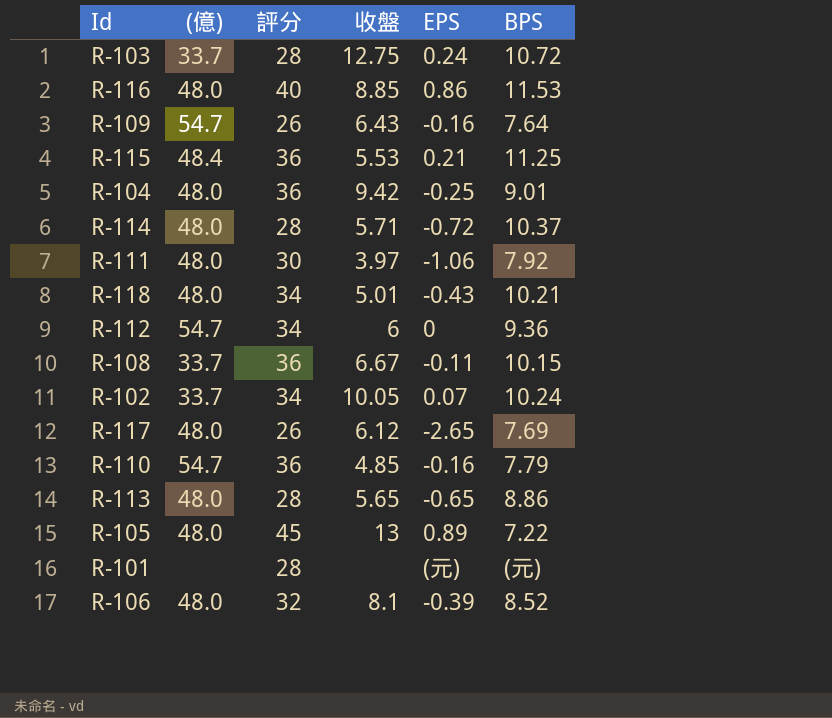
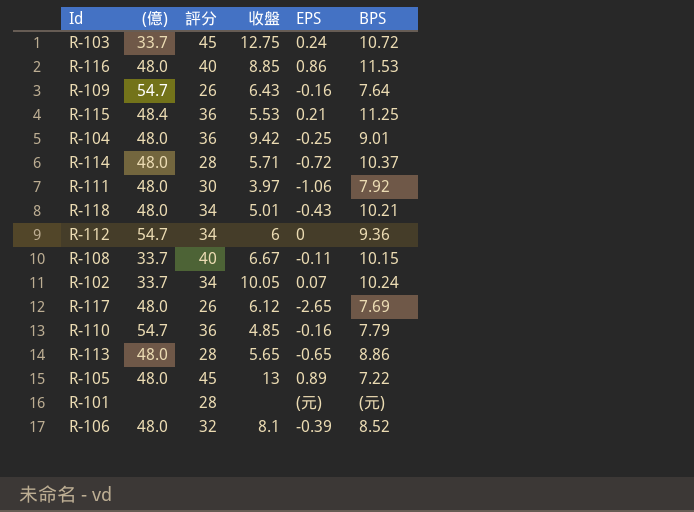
R-103 | 評分: 28 -> 45
R-108 | 評分: 36 -> 40

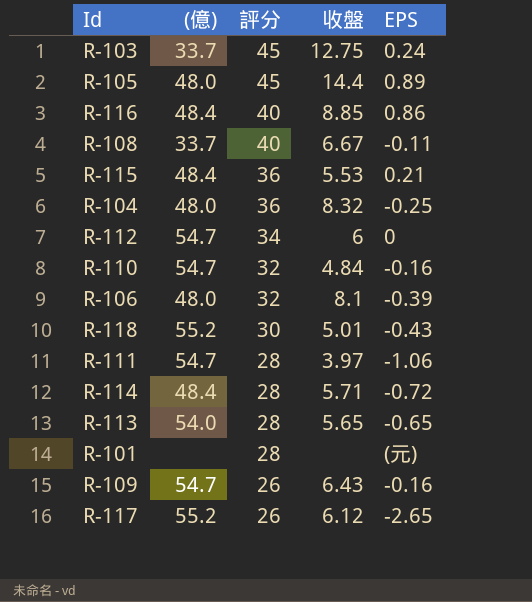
row order: none -> 評分 descending
column BPS | position: 6 -> none
row R-102: 33.7 | 34 | 10.05 | 0.07 | 10.24 -> none
R-105 | 收盤: 13 -> 14.4
R-116 | (億): 48.0 -> 48.4
R-104 | 收盤: 9.42 -> 8.32
R-110 | 評分: 36 -> 32
R-110 | 收盤: 4.85 -> 4.84
R-118 | (億): 48.0 -> 55.2
R-118 | 評分: 34 -> 30
R-111 | (億): 48.0 -> 54.7
R-111 | 評分: 30 -> 28
R-114 | (億): 48.0 -> 48.4
R-113 | (億): 48.0 -> 54.0
R-117 | (億): 48.0 -> 55.2

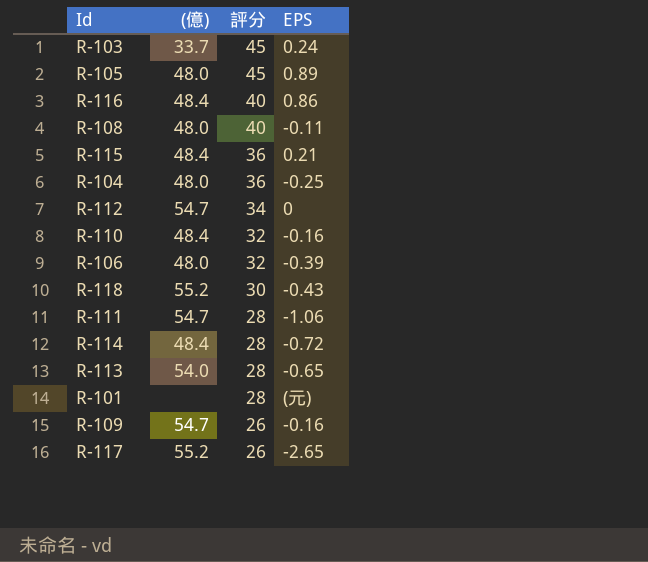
column 收盤 | position: 4 -> none
R-108 | (億): 33.7 -> 48.0
R-110 | (億): 54.7 -> 48.4

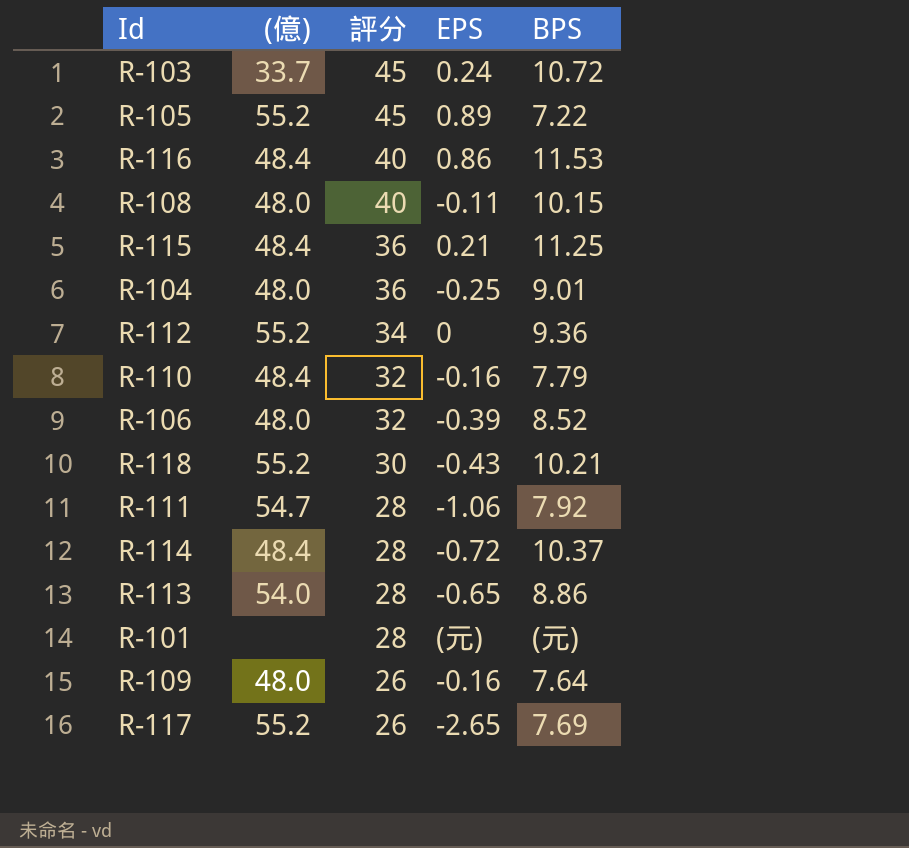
column BPS | position: none -> 5
R-105 | (億): 48.0 -> 55.2
R-112 | (億): 54.7 -> 55.2
R-109 | (億): 54.7 -> 48.0

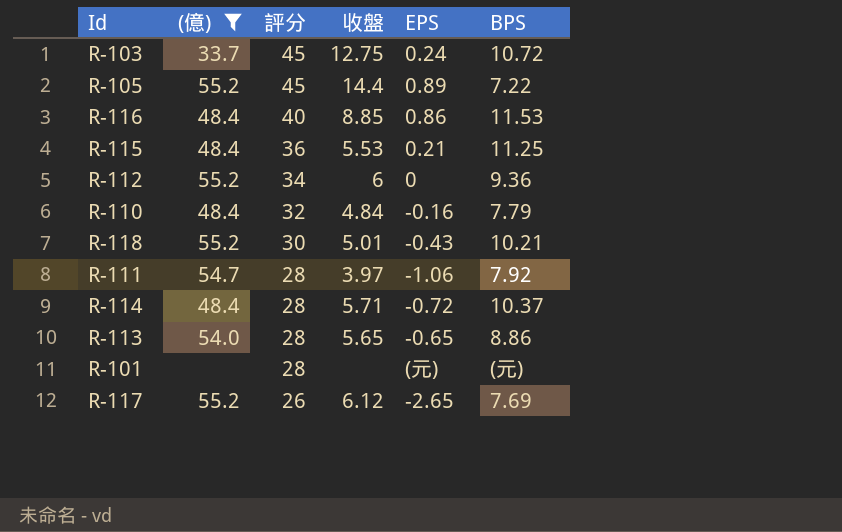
filter: none -> (億) != 48.0
column 收盤 | position: none -> 4

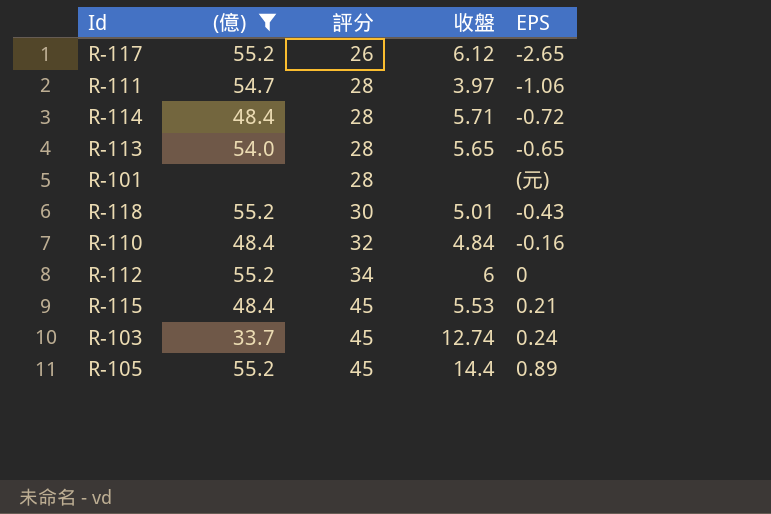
row order: 評分 descending -> 評分 ascending
column BPS | position: 6 -> none
row R-116: 48.4 | 40 | 8.85 | 0.86 | 11.53 -> none
R-115 | 評分: 36 -> 45
R-103 | 收盤: 12.75 -> 12.74

